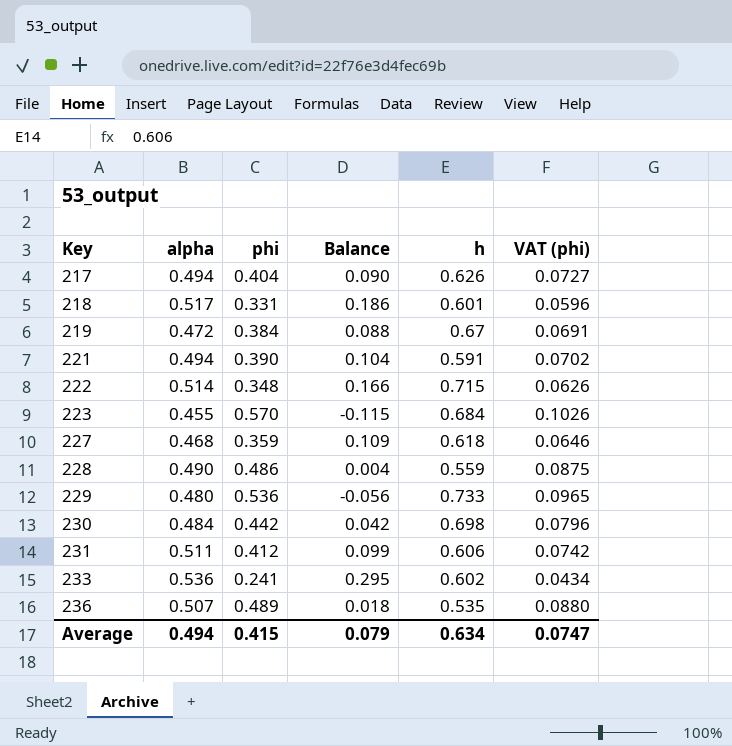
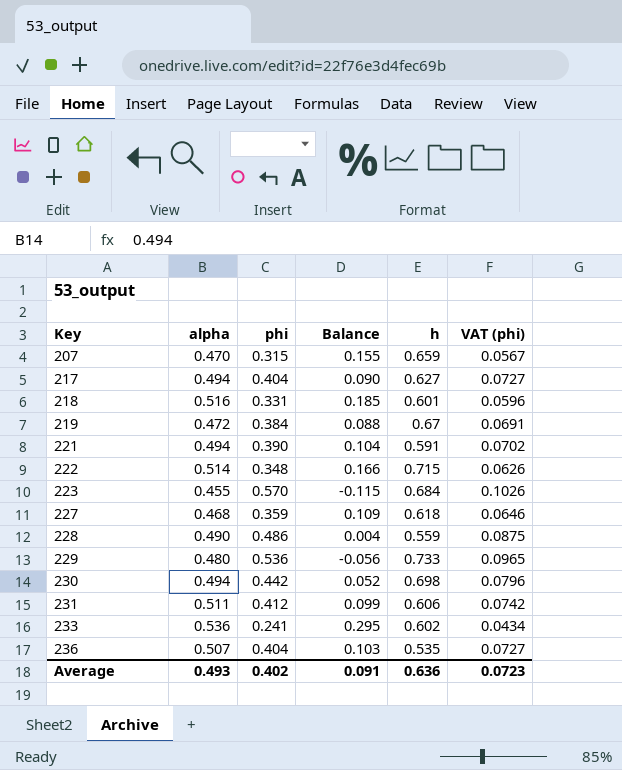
row 207: none -> 0.470 | 0.315 | 0.155 | 0.659 | 0.0567
217 | h: 0.626 -> 0.627
218 | alpha: 0.517 -> 0.516
218 | Balance: 0.186 -> 0.185
230 | alpha: 0.484 -> 0.494
230 | Balance: 0.042 -> 0.052
236 | phi: 0.489 -> 0.404
236 | Balance: 0.018 -> 0.103
236 | VAT (phi): 0.0880 -> 0.0727
Average | alpha: 0.494 -> 0.493
Average | phi: 0.415 -> 0.402
Average | Balance: 0.079 -> 0.091
Average | h: 0.634 -> 0.636
Average | VAT (phi): 0.0747 -> 0.0723

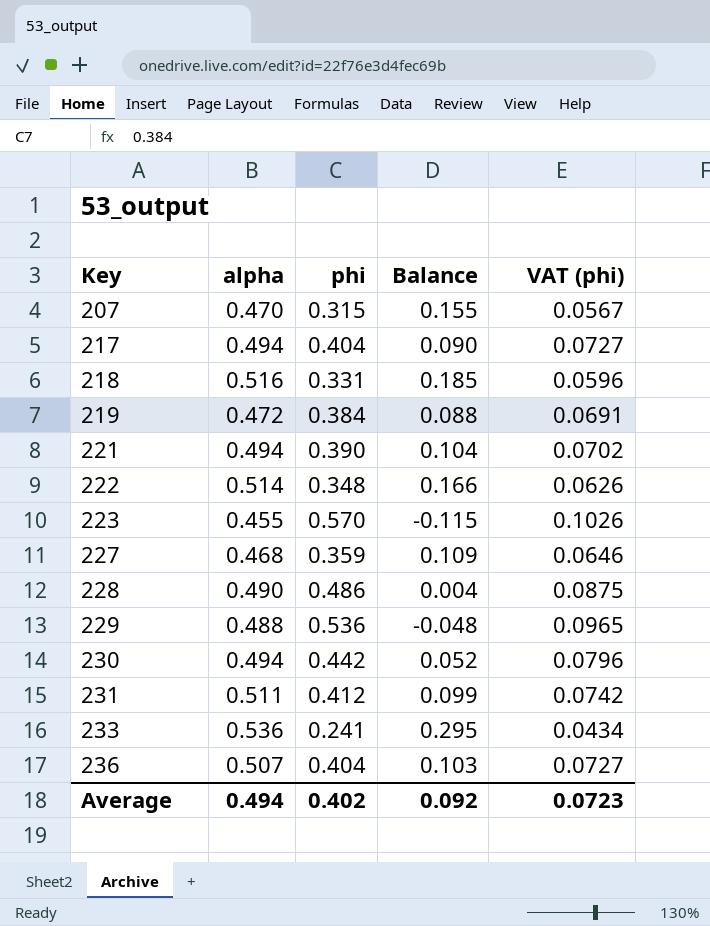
column h | position: 5 -> none
229 | alpha: 0.480 -> 0.488
229 | Balance: -0.056 -> -0.048
Average | alpha: 0.493 -> 0.494
Average | Balance: 0.091 -> 0.092

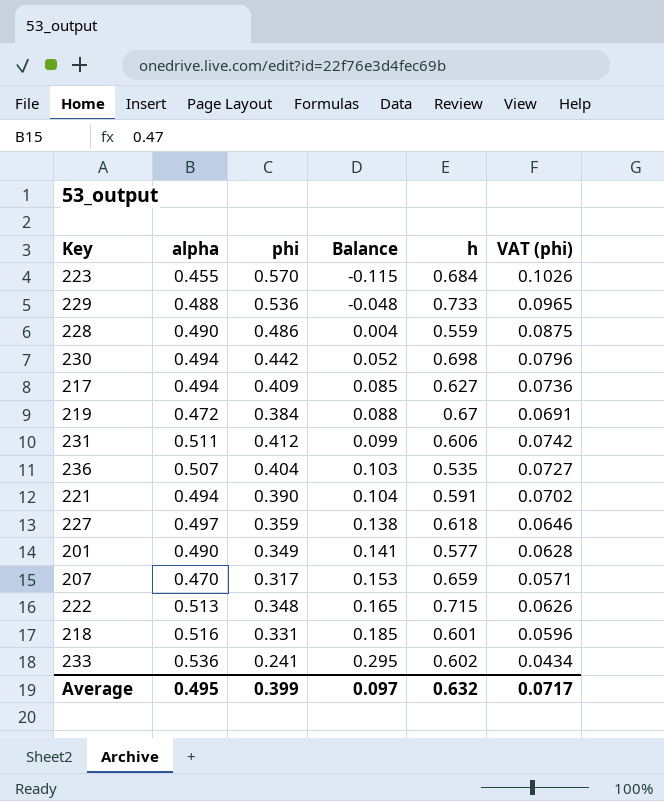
row order: Key ascending -> Balance ascending
column h | position: none -> 5
217 | phi: 0.404 -> 0.409
217 | Balance: 0.090 -> 0.085
217 | VAT (phi): 0.0727 -> 0.0736
227 | alpha: 0.468 -> 0.497
227 | Balance: 0.109 -> 0.138
row 201: none -> 0.490 | 0.349 | 0.141 | 0.577 | 0.0628
207 | phi: 0.315 -> 0.317
207 | Balance: 0.155 -> 0.153
207 | VAT (phi): 0.0567 -> 0.0571
222 | alpha: 0.514 -> 0.513
222 | Balance: 0.166 -> 0.165
Average | alpha: 0.494 -> 0.495
Average | phi: 0.402 -> 0.399
Average | Balance: 0.092 -> 0.097
Average | VAT (phi): 0.0723 -> 0.0717

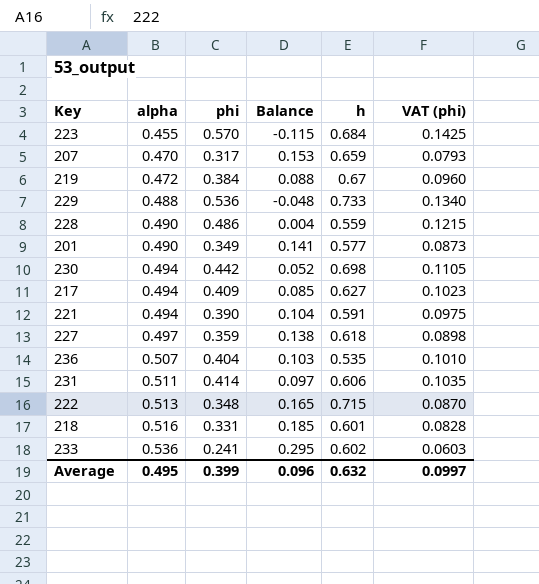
row order: Balance ascending -> alpha ascending
column VAT (phi) | formula: [phi] * 0.18 -> [phi] * 0.25
231 | phi: 0.412 -> 0.414
231 | Balance: 0.099 -> 0.097
Average | Balance: 0.097 -> 0.096
Average | VAT (phi): 0.0717 -> 0.0997

